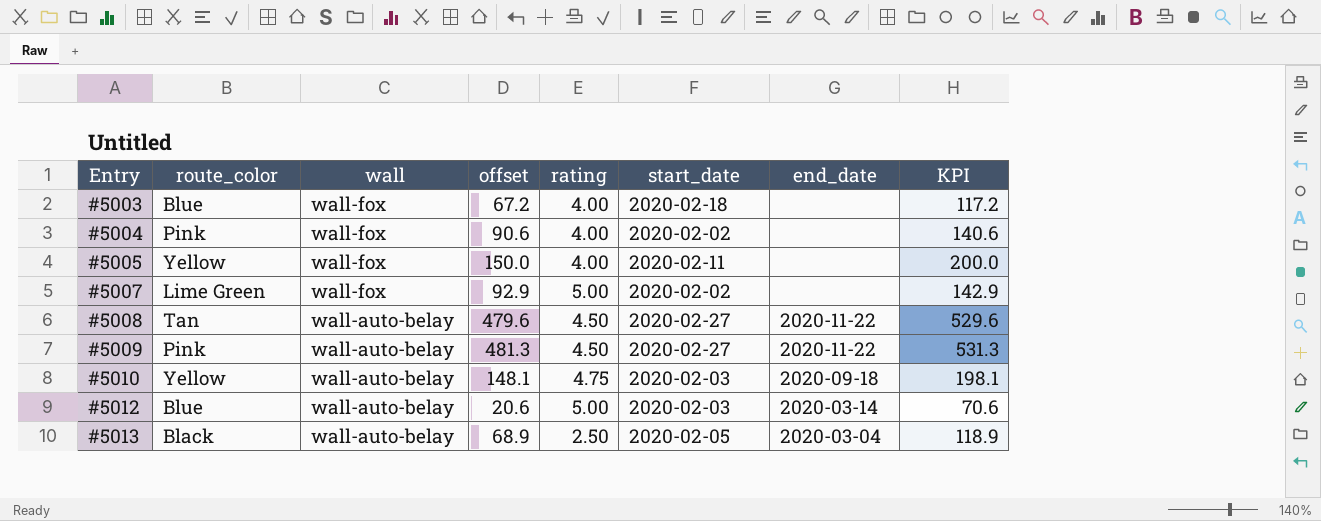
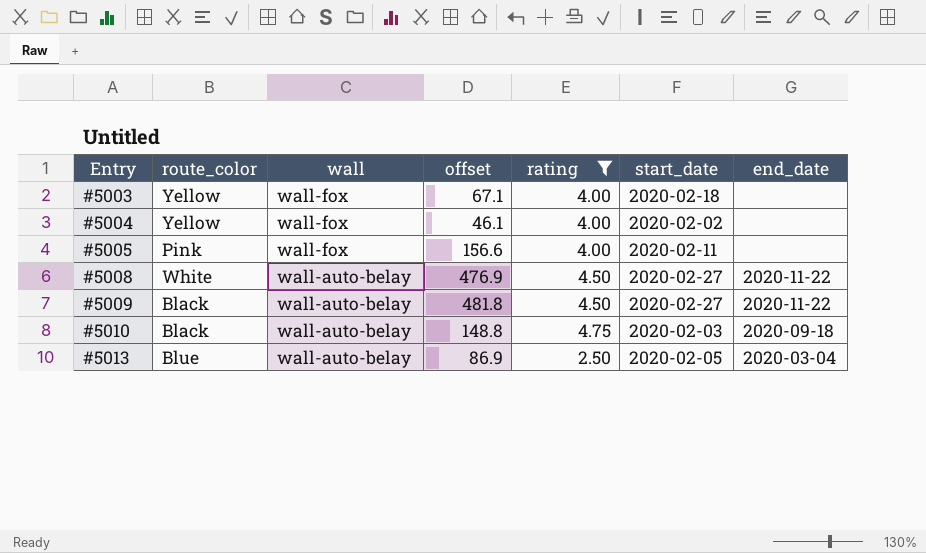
filter: none -> rating != 5.00
column KPI | formula: [offset] + 50 -> none
#5003 | route_color: Blue -> Yellow
#5003 | offset: 67.2 -> 67.1
#5004 | route_color: Pink -> Yellow
#5004 | offset: 90.6 -> 46.1
#5005 | route_color: Yellow -> Pink
#5005 | offset: 150.0 -> 156.6
#5008 | route_color: Tan -> White
#5008 | offset: 479.6 -> 476.9
#5009 | route_color: Pink -> Black
#5009 | offset: 481.3 -> 481.8
#5010 | route_color: Yellow -> Black
#5010 | offset: 148.1 -> 148.8
#5013 | route_color: Black -> Blue
#5013 | offset: 68.9 -> 86.9

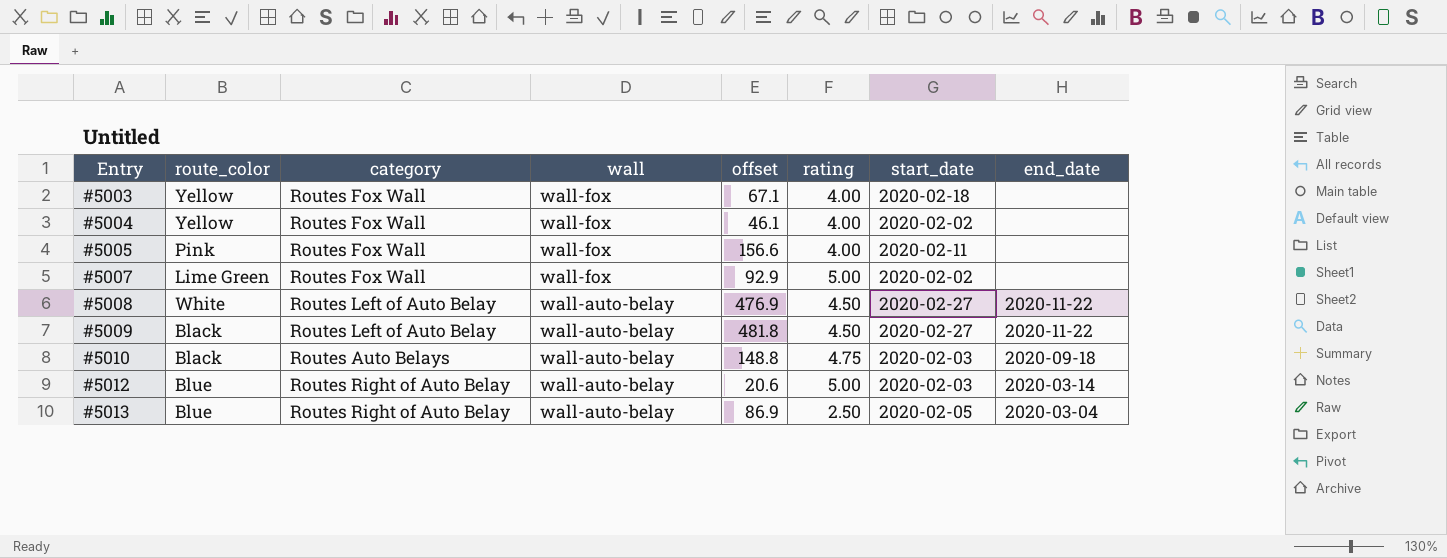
filter: rating != 5.00 -> none
column category | position: none -> 3

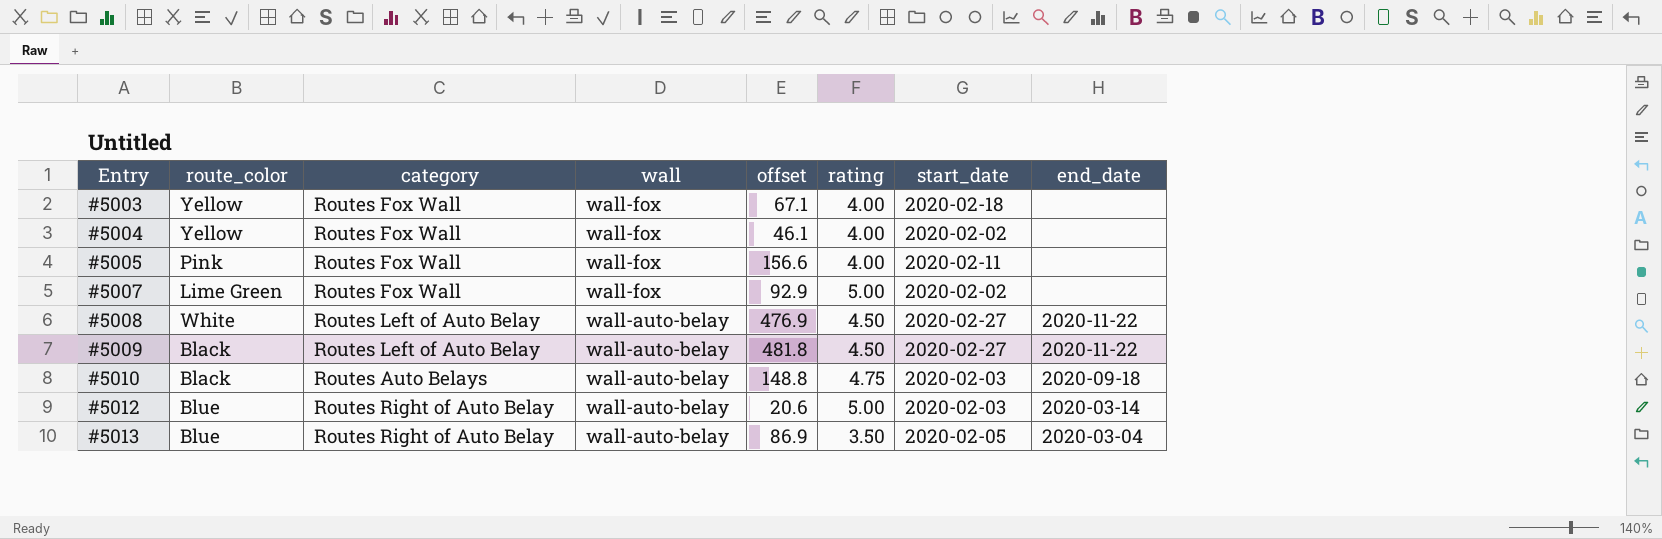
#5013 | rating: 2.50 -> 3.50

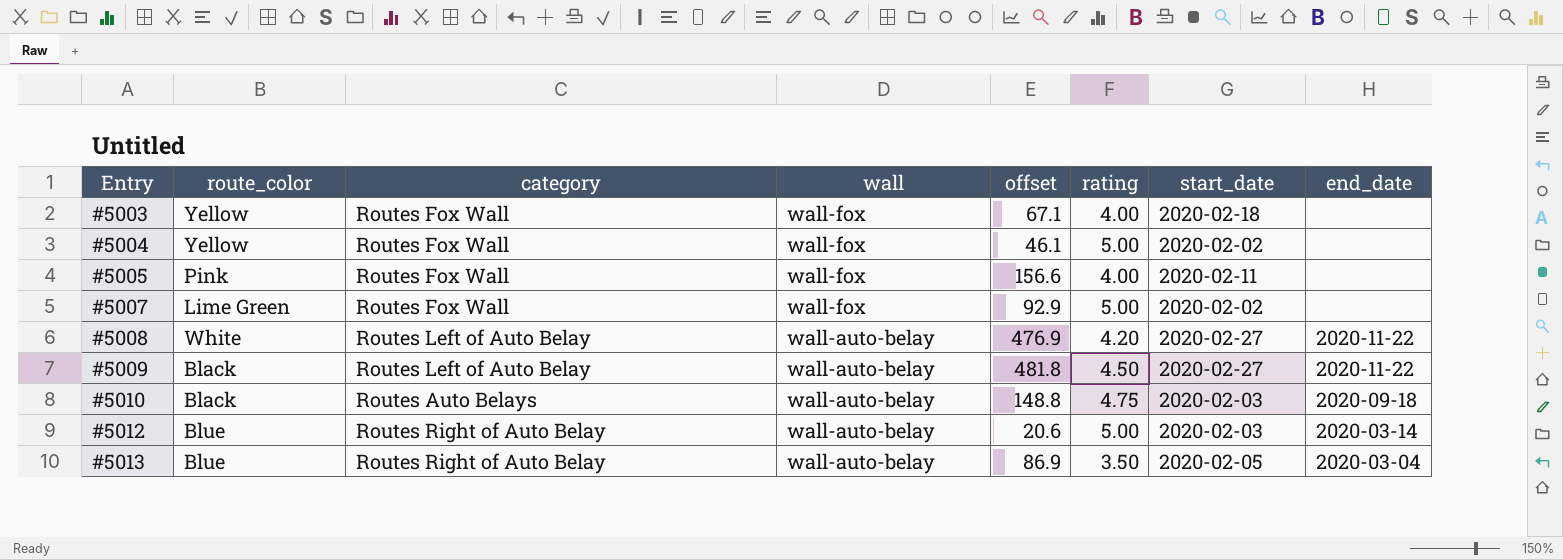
#5004 | rating: 4.00 -> 5.00
#5008 | rating: 4.50 -> 4.20

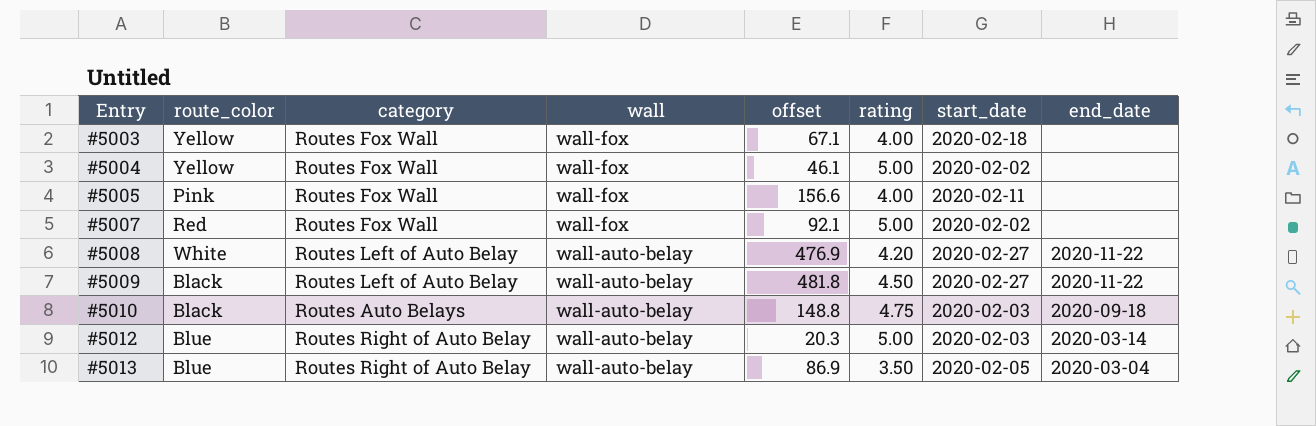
#5007 | route_color: Lime Green -> Red
#5007 | offset: 92.9 -> 92.1
#5012 | offset: 20.6 -> 20.3

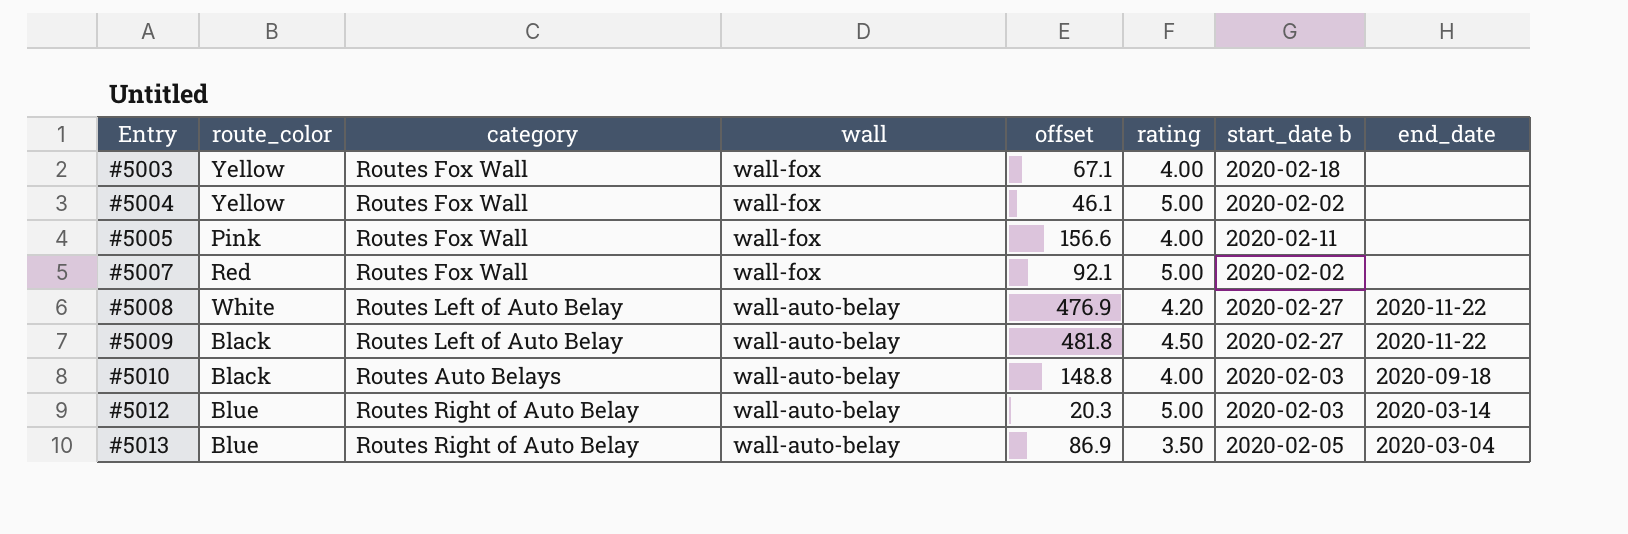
column name: start_date -> start_date b
#5010 | rating: 4.75 -> 4.00

